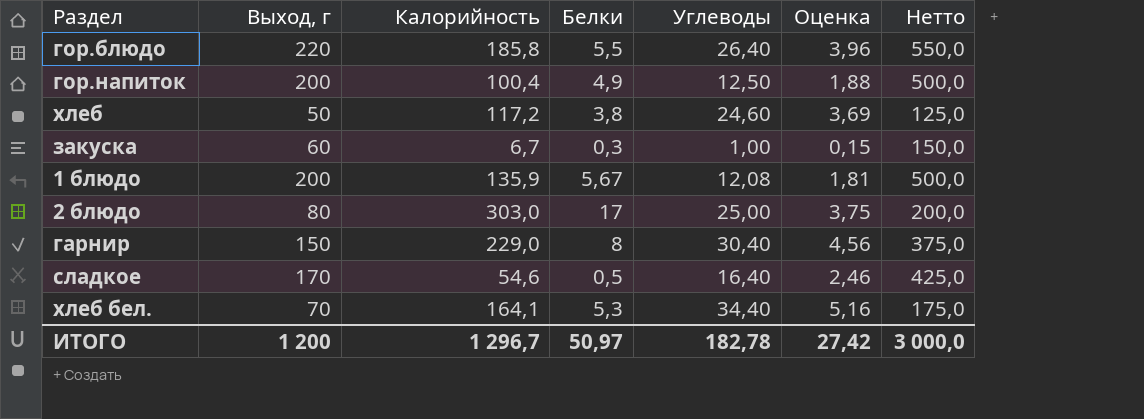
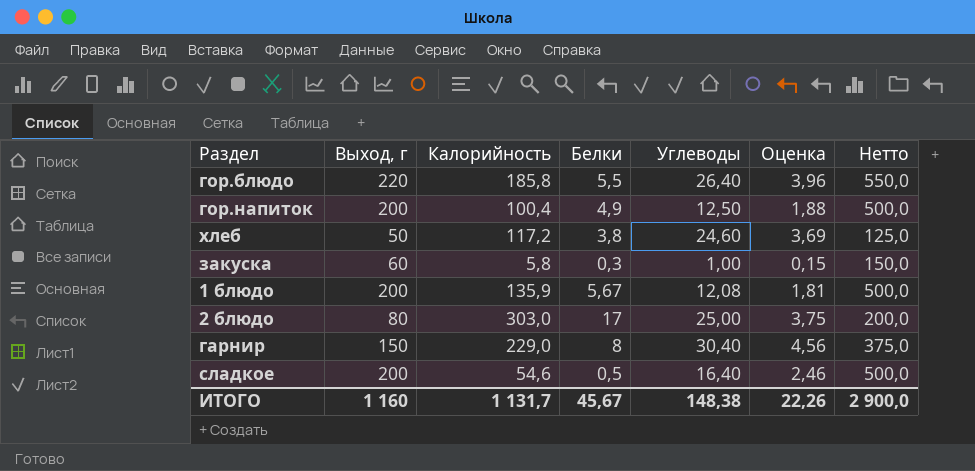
row хлеб бел.: 70 | 164,1 | 5,3 | 34,40 | 5,16 | 175,0 -> none
закуска | Калорийность: 6,7 -> 5,8
сладкое | Выход, г: 170 -> 200
сладкое | Нетто: 425,0 -> 500,0
ИТОГО | Выход, г: 1 200 -> 1 160
ИТОГО | Калорийность: 1 296,7 -> 1 131,7
ИТОГО | Белки: 50,97 -> 45,67
ИТОГО | Углеводы: 182,78 -> 148,38
ИТОГО | Оценка: 27,42 -> 22,26
ИТОГО | Нетто: 3 000,0 -> 2 900,0

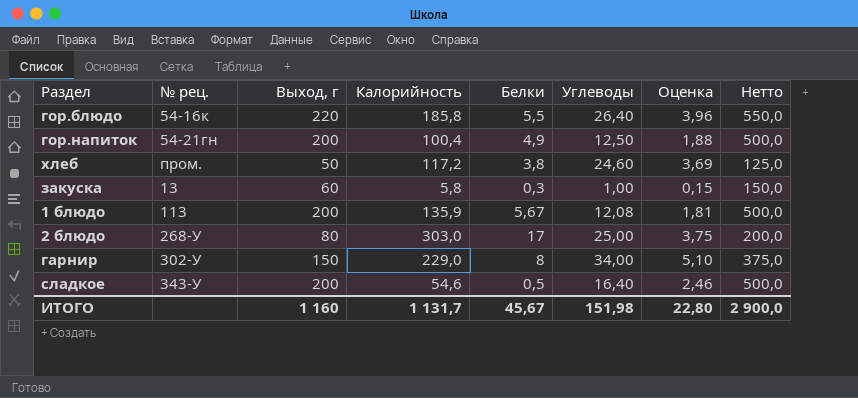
column № рец. | position: none -> 2
гарнир | Углеводы: 30,40 -> 34,00
гарнир | Оценка: 4,56 -> 5,10
ИТОГО | Углеводы: 148,38 -> 151,98
ИТОГО | Оценка: 22,26 -> 22,80

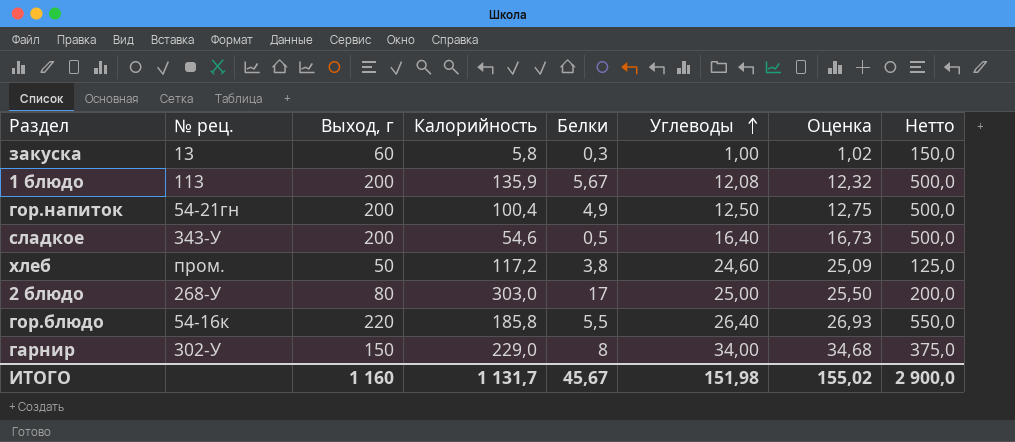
row order: none -> Углеводы ascending
column Оценка | formula: [Углеводы] * 0,15 -> [Углеводы] * 1,02
ИТОГО | Оценка: 22,80 -> 155,02

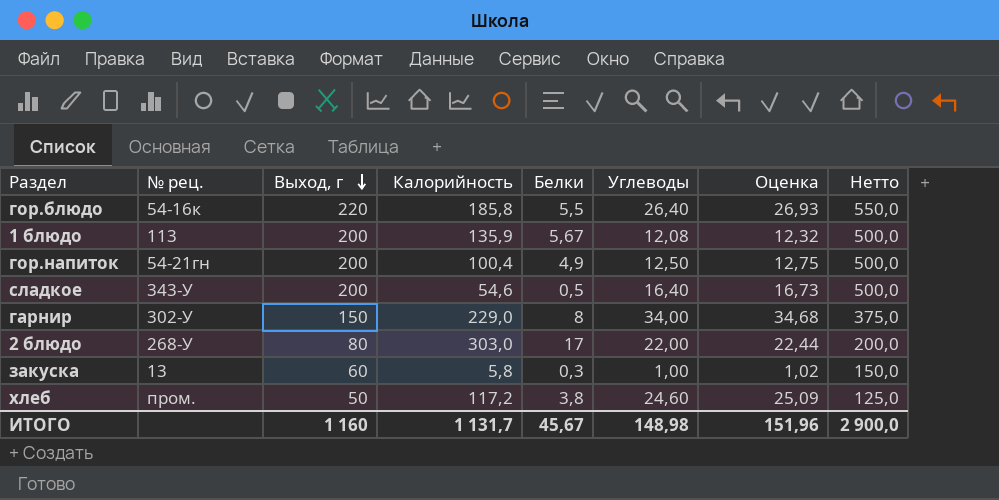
row order: Углеводы ascending -> Выход, г descending
2 блюдо | Углеводы: 25,00 -> 22,00
2 блюдо | Оценка: 25,50 -> 22,44
ИТОГО | Углеводы: 151,98 -> 148,98
ИТОГО | Оценка: 155,02 -> 151,96

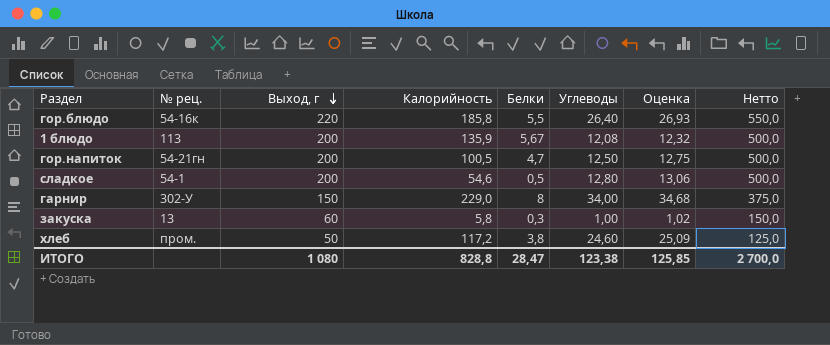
row 2 блюдо: 268-У | 80 | 303,0 | 17 | 22,00 | 22,44 | 200,0 -> none
гор.напиток | Калорийность: 100,4 -> 100,5
гор.напиток | Белки: 4,9 -> 4,7
сладкое | № рец.: 343-У -> 54-1
сладкое | Углеводы: 16,40 -> 12,80
сладкое | Оценка: 16,73 -> 13,06
ИТОГО | Выход, г: 1 160 -> 1 080
ИТОГО | Калорийность: 1 131,7 -> 828,8
ИТОГО | Белки: 45,67 -> 28,47
ИТОГО | Углеводы: 148,98 -> 123,38
ИТОГО | Оценка: 151,96 -> 125,85
ИТОГО | Нетто: 2 900,0 -> 2 700,0

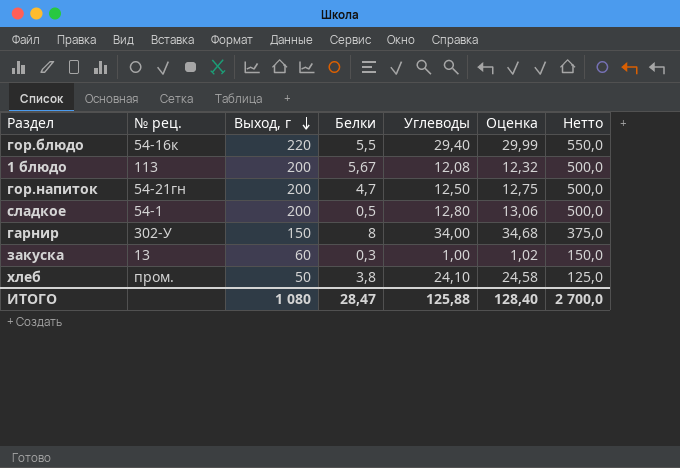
column Калорийность | position: 4 -> none
гор.блюдо | Углеводы: 26,40 -> 29,40
гор.блюдо | Оценка: 26,93 -> 29,99
хлеб | Углеводы: 24,60 -> 24,10
хлеб | Оценка: 25,09 -> 24,58
ИТОГО | Углеводы: 123,38 -> 125,88
ИТОГО | Оценка: 125,85 -> 128,40

